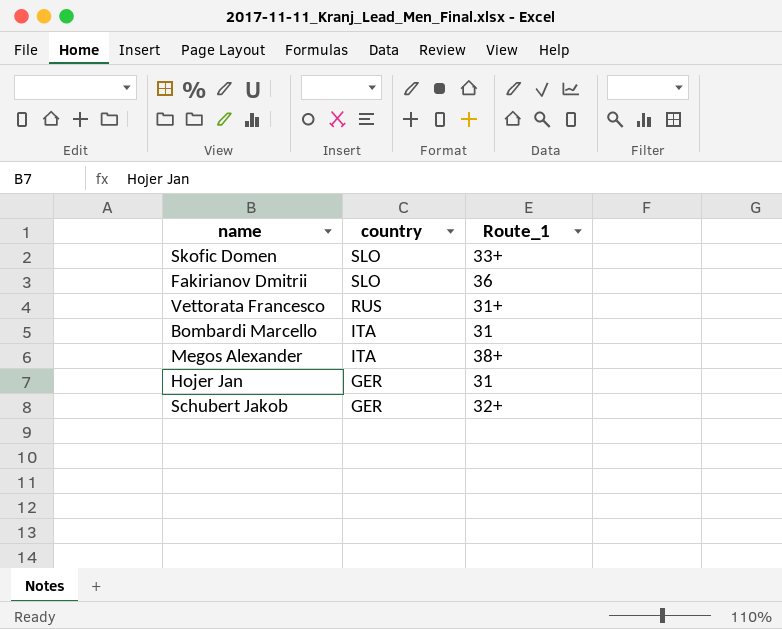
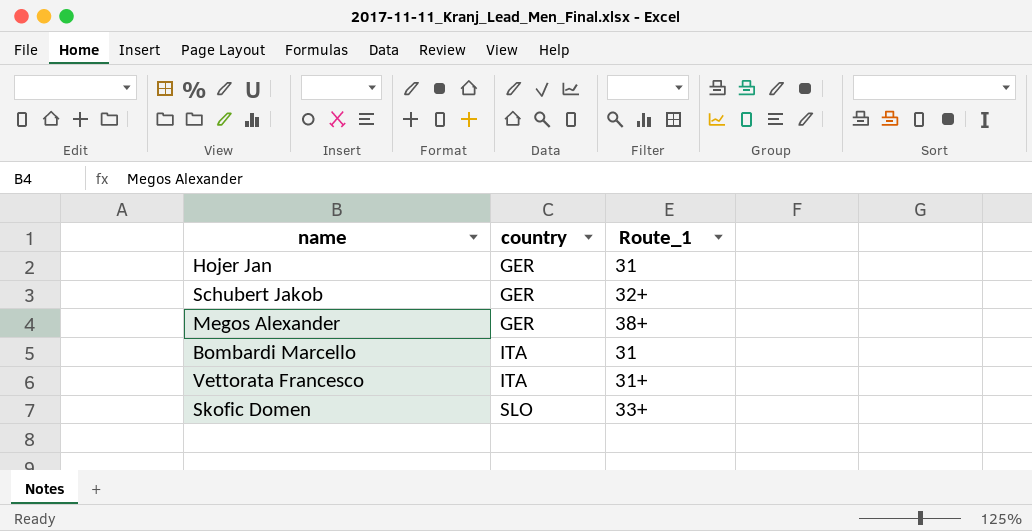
row order: country descending -> country ascending
row Fakirianov Dmitrii: SLO | 36 -> none
Megos Alexander | country: ITA -> GER
Vettorata Francesco | country: RUS -> ITA

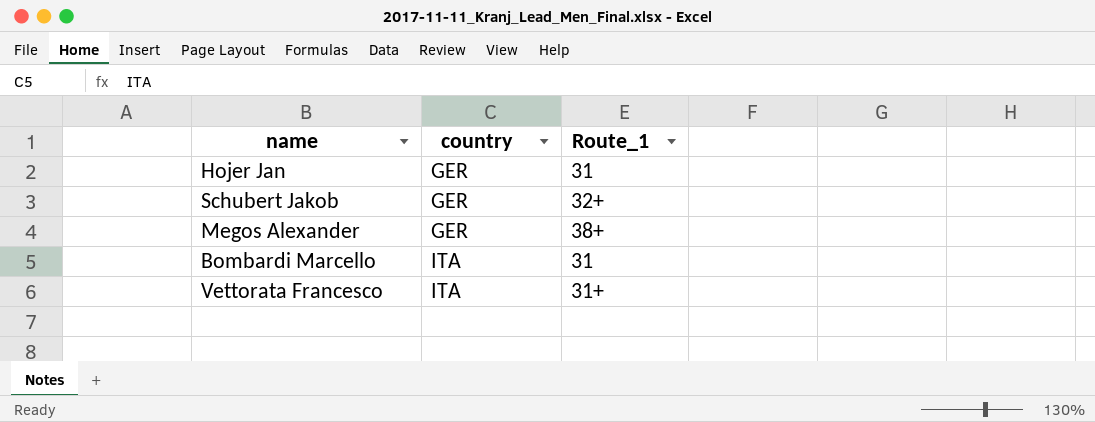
row Skofic Domen: SLO | 33+ -> none

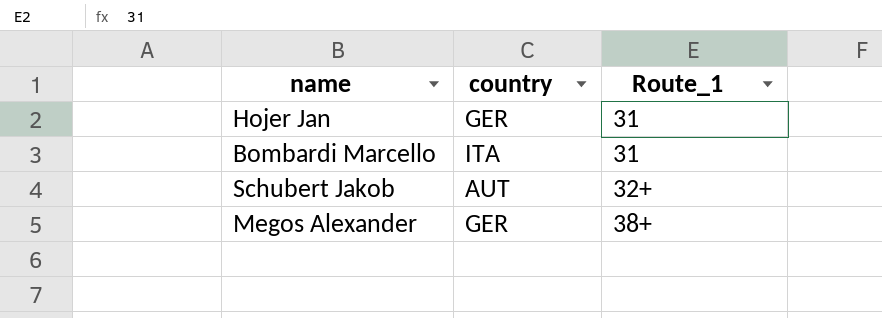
row order: country ascending -> Route_1 ascending
row Vettorata Francesco: ITA | 31+ -> none
Schubert Jakob | country: GER -> AUT

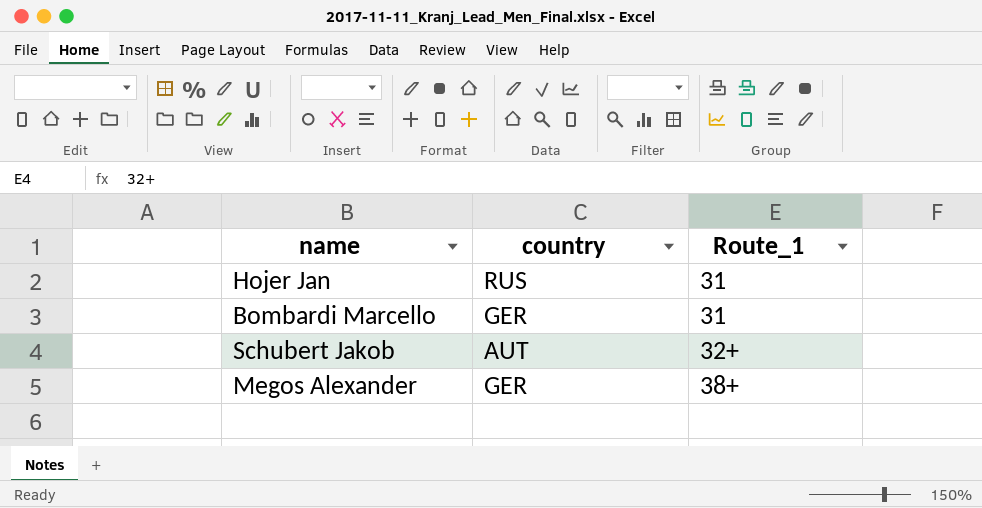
Hojer Jan | country: GER -> RUS
Bombardi Marcello | country: ITA -> GER

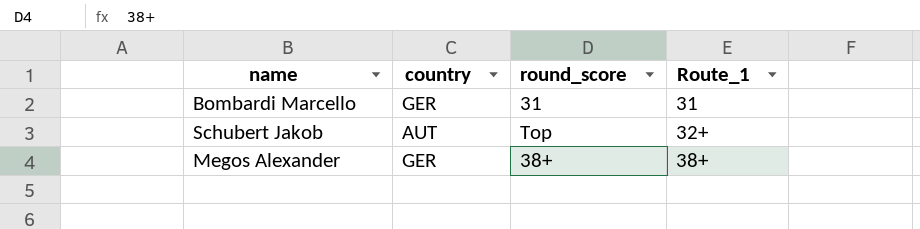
column round_score | position: none -> 3
row Hojer Jan: RUS | 31 -> none

